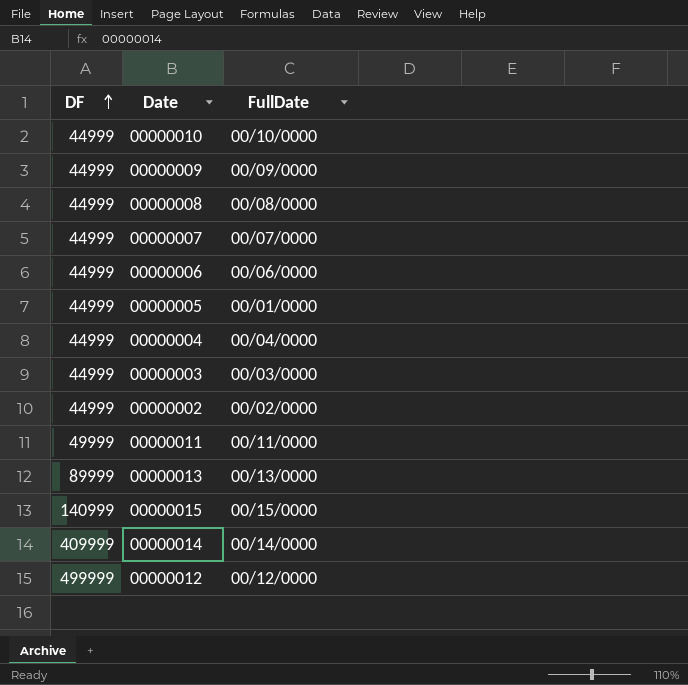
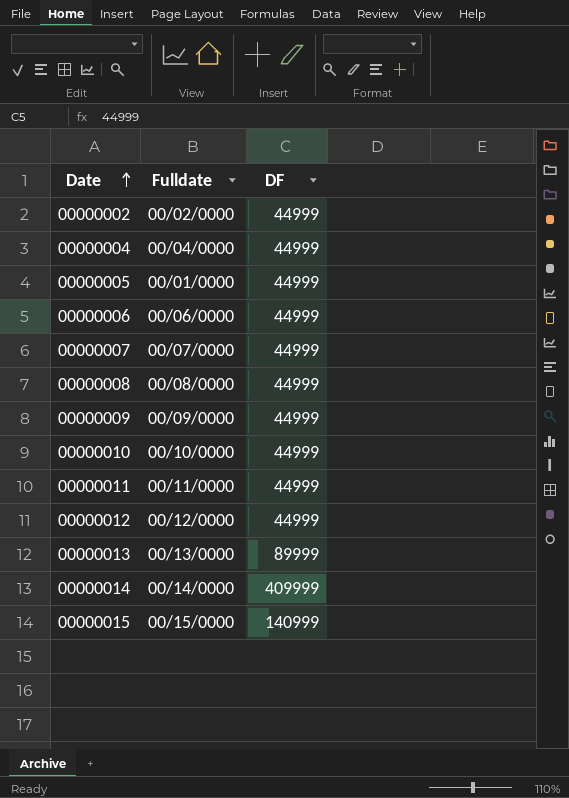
row order: DF ascending -> Date ascending
column name: FullDate -> Fulldate
column DF | position: 1 -> 3
row 00000003: 44999 | 00/03/0000 -> none
00000011 | DF: 49999 -> 44999
00000012 | DF: 499999 -> 44999

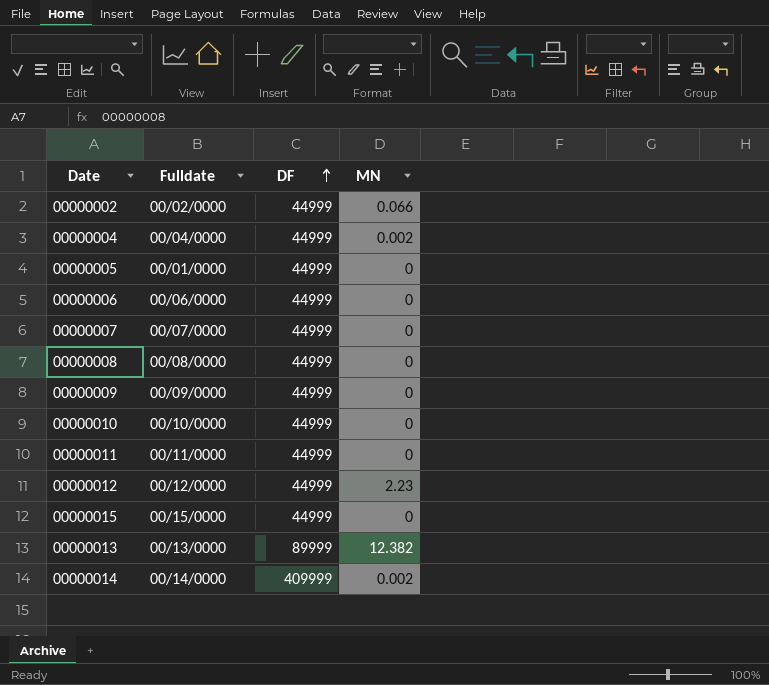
row order: Date ascending -> DF ascending
column MN | position: none -> 4
00000015 | DF: 140999 -> 44999

